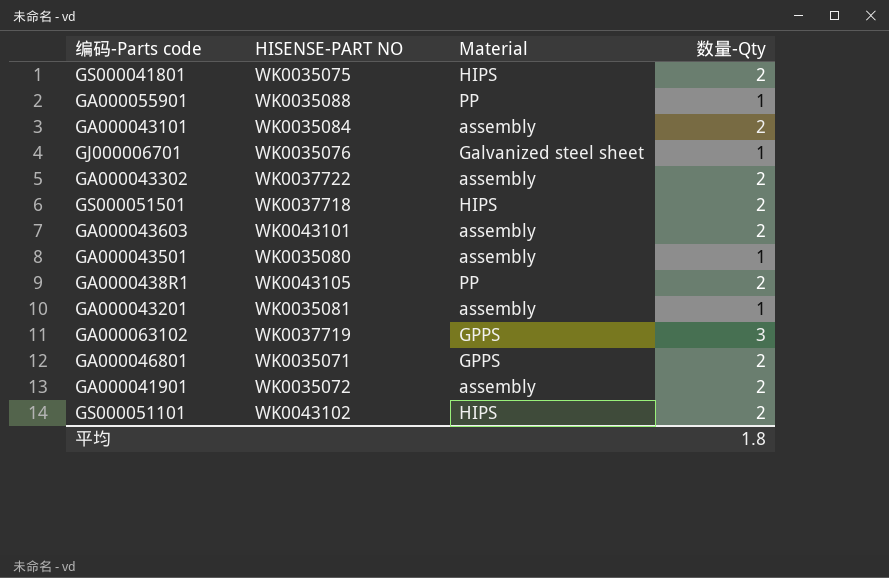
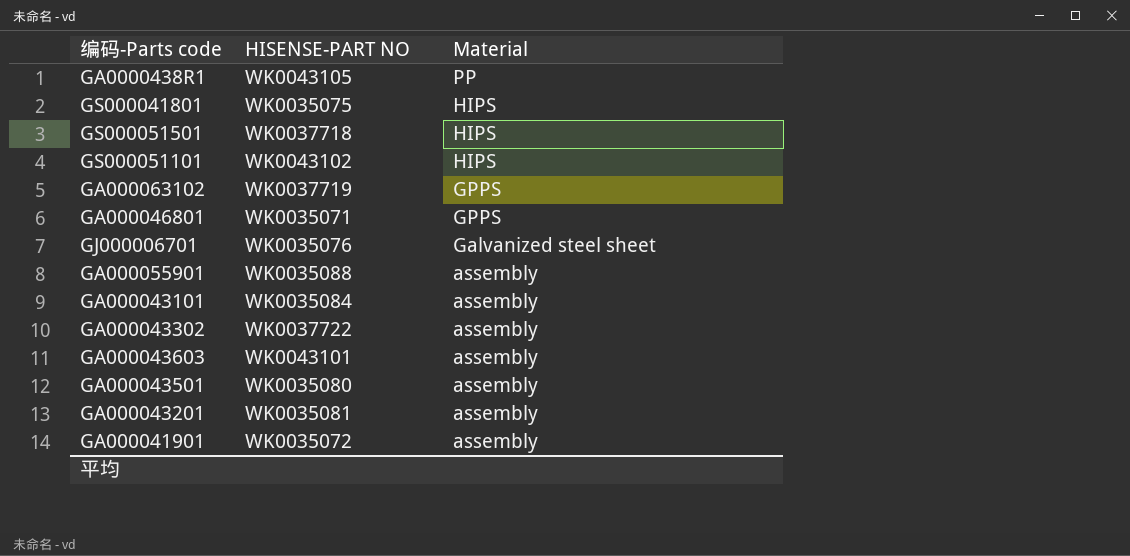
row order: none -> Material descending
column 数量-Qty | position: 4 -> none
GA000055901 | Material: PP -> assembly

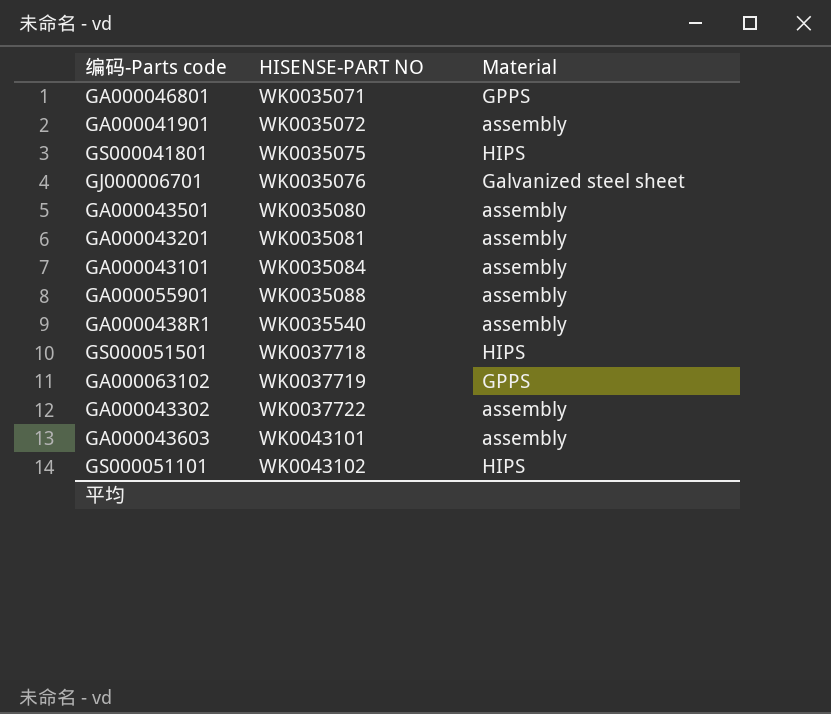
row order: Material descending -> HISENSE-PART NO ascending
GA0000438R1 | HISENSE-PART NO: WK0043105 -> WK0035540
GA0000438R1 | Material: PP -> assembly

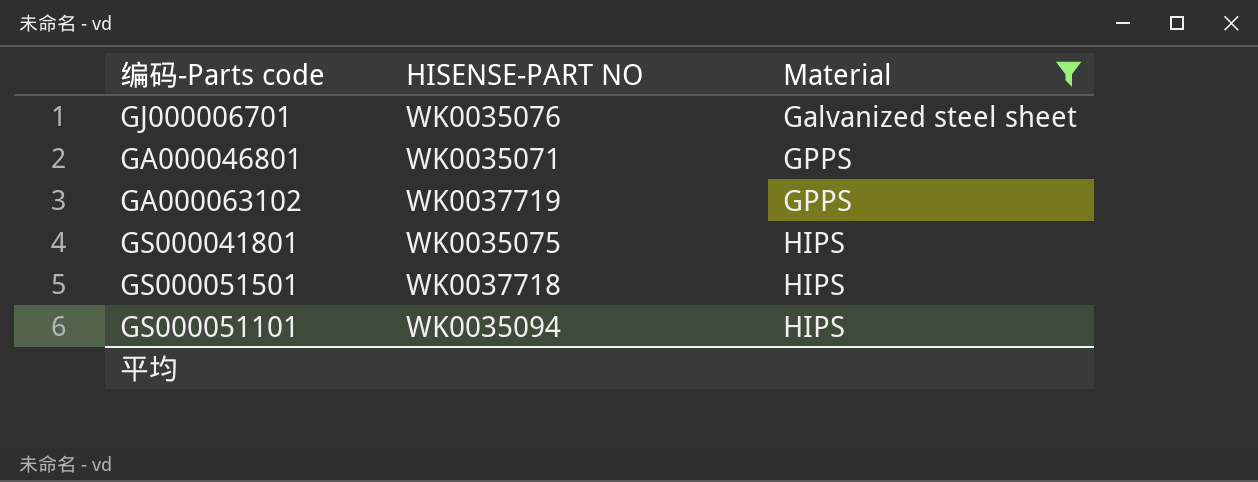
filter: none -> Material != assembly
row order: HISENSE-PART NO ascending -> Material ascending
GS000051101 | HISENSE-PART NO: WK0043102 -> WK0035094

